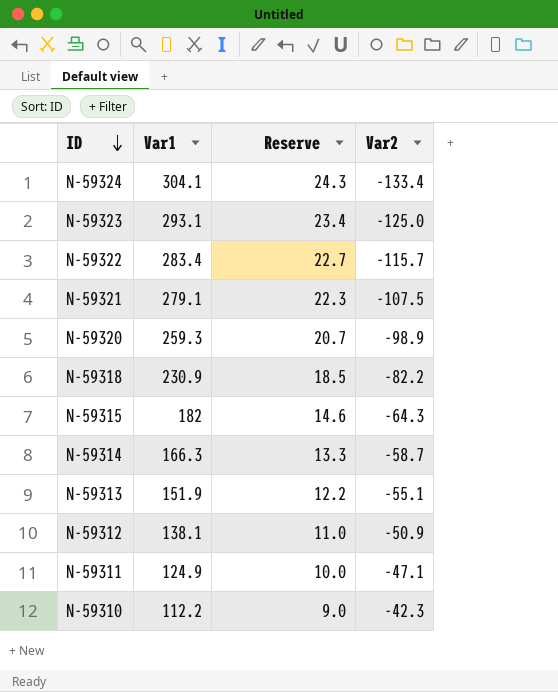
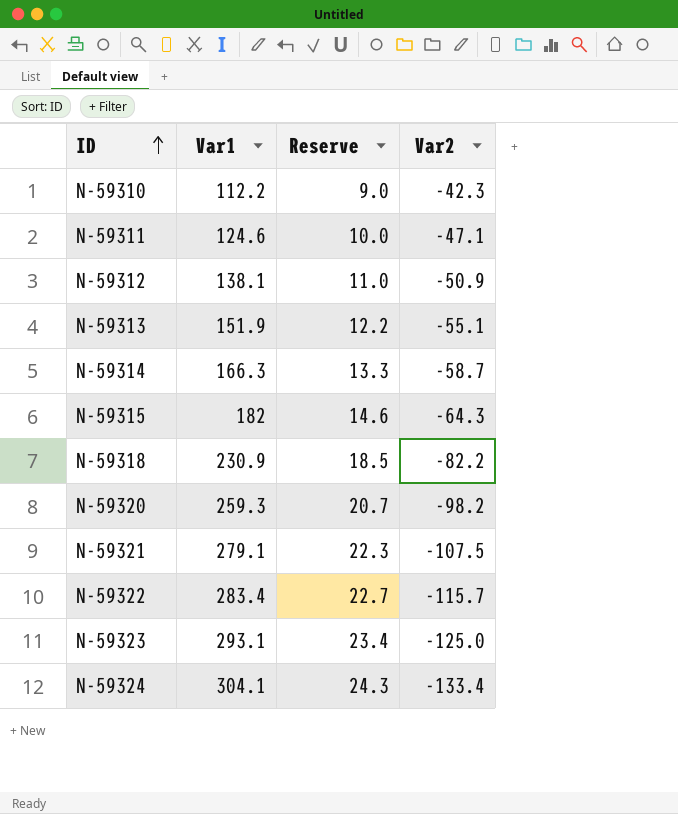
row order: ID descending -> ID ascending
N-59311 | Var1: 124.9 -> 124.6
N-59320 | Var2: -98.9 -> -98.2

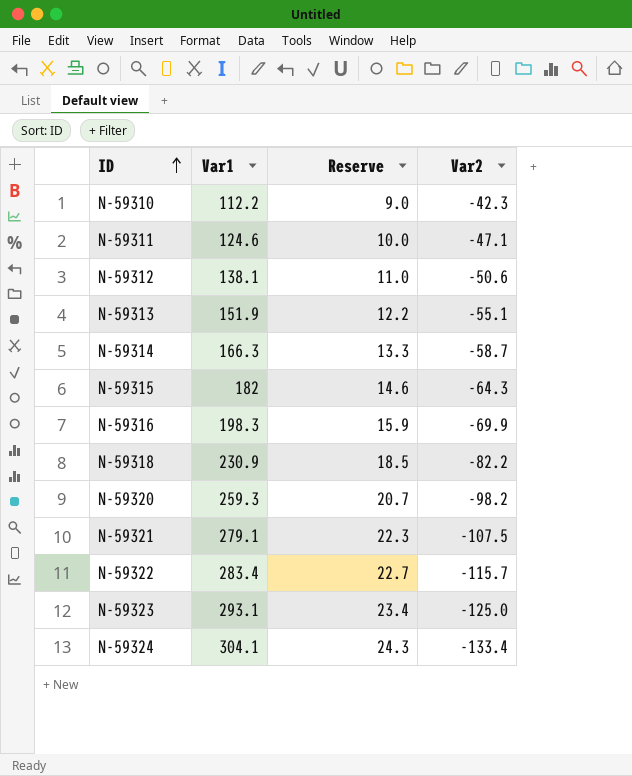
N-59312 | Var2: -50.9 -> -50.6
row N-59316: none -> 198.3 | 15.9 | -69.9

